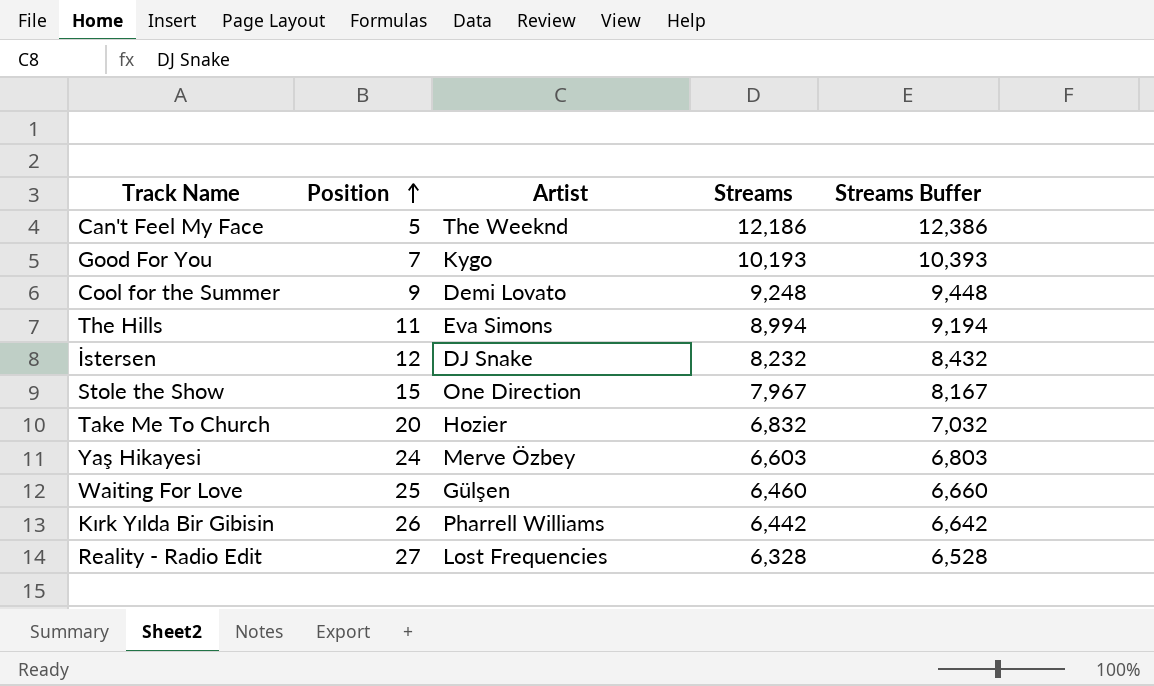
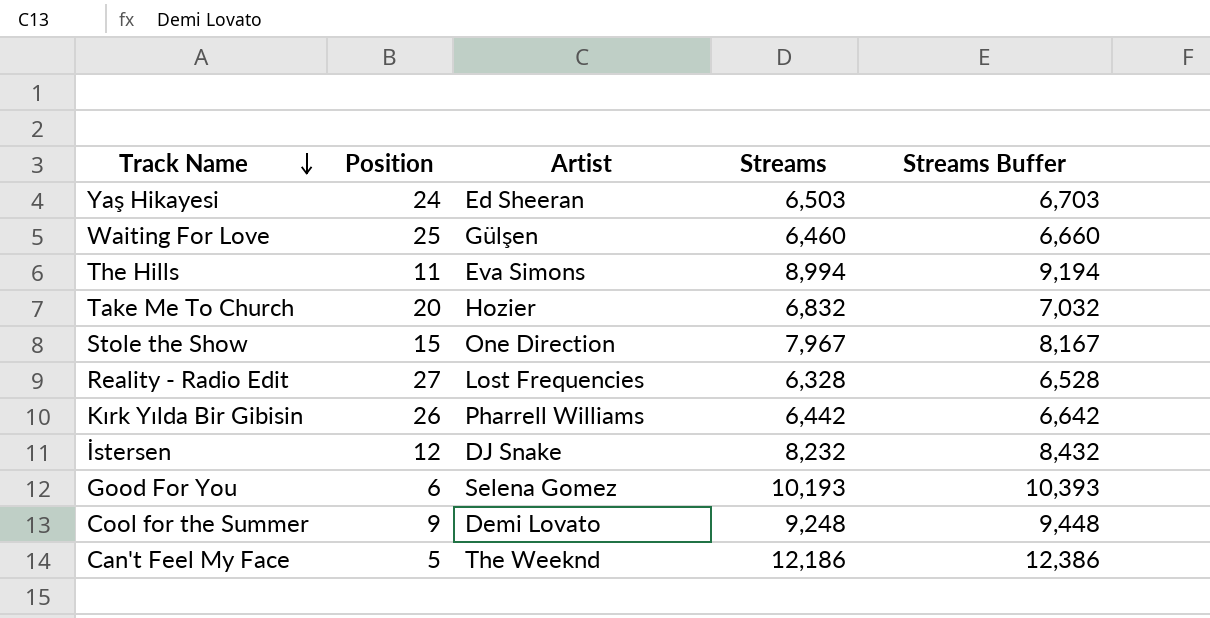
row order: Position ascending -> Track Name descending
Yaş Hikayesi | Artist: Merve Özbey -> Ed Sheeran
Yaş Hikayesi | Streams: 6,603 -> 6,503
Yaş Hikayesi | Streams Buffer: 6,803 -> 6,703
Good For You | Position: 7 -> 6
Good For You | Artist: Kygo -> Selena Gomez

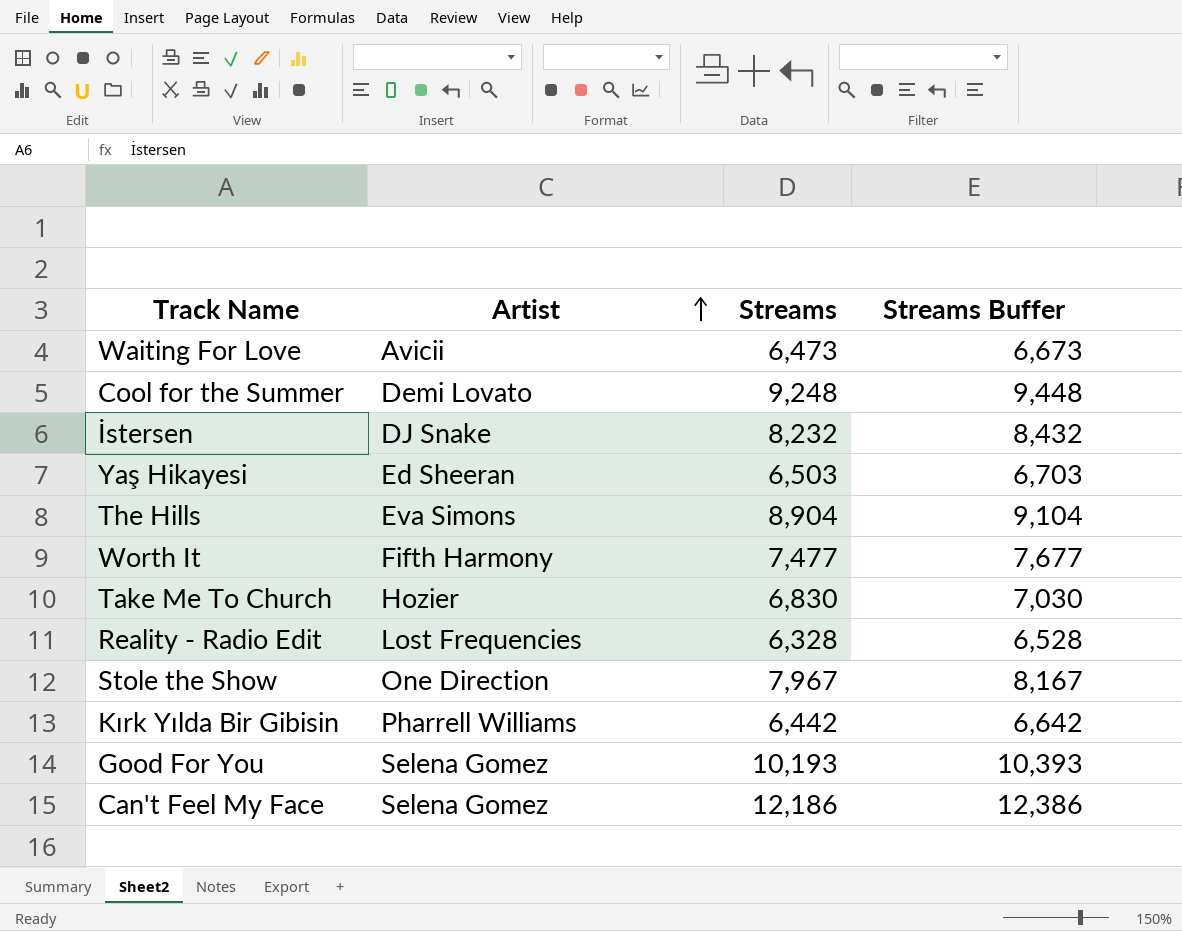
row order: Track Name descending -> Artist ascending
column Position | position: 2 -> none
Waiting For Love | Artist: Gülşen -> Avicii
Waiting For Love | Streams: 6,460 -> 6,473
Waiting For Love | Streams Buffer: 6,660 -> 6,673
The Hills | Streams: 8,994 -> 8,904
The Hills | Streams Buffer: 9,194 -> 9,104
row Worth It: none -> Fifth Harmony | 7,477 | 7,677
Take Me To Church | Streams: 6,832 -> 6,830
Take Me To Church | Streams Buffer: 7,032 -> 7,030
Can't Feel My Face | Artist: The Weeknd -> Selena Gomez

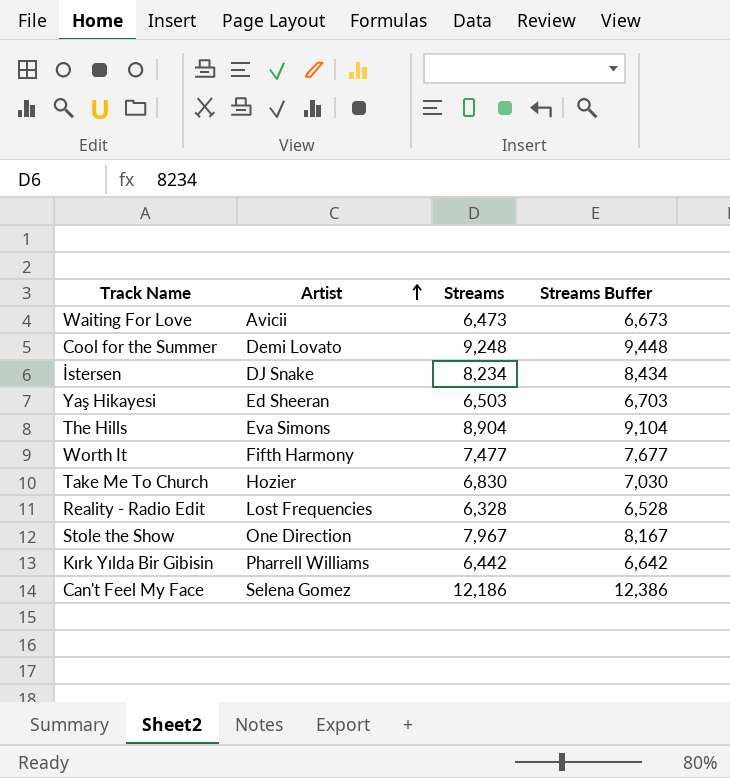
row Good For You: Selena Gomez | 10,193 | 10,393 -> none
İstersen | Streams: 8,232 -> 8,234
İstersen | Streams Buffer: 8,432 -> 8,434

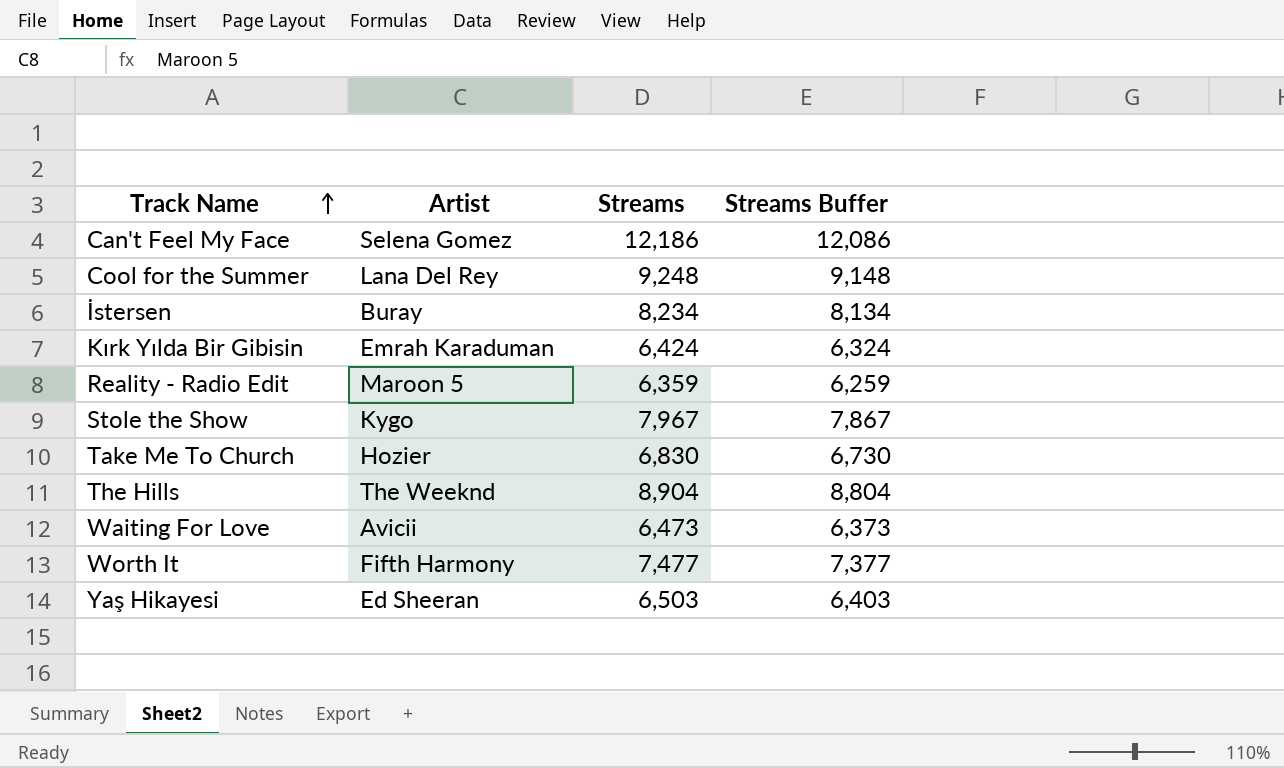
row order: Artist ascending -> Track Name ascending
column Streams Buffer | formula: [Streams] + 200 -> [Streams] - 100
Cool for the Summer | Artist: Demi Lovato -> Lana Del Rey
İstersen | Artist: DJ Snake -> Buray
Kırk Yılda Bir Gibisin | Artist: Pharrell Williams -> Emrah Karaduman
Kırk Yılda Bir Gibisin | Streams: 6,442 -> 6,424
Reality - Radio Edit | Artist: Lost Frequencies -> Maroon 5
Reality - Radio Edit | Streams: 6,328 -> 6,359
Stole the Show | Artist: One Direction -> Kygo
The Hills | Artist: Eva Simons -> The Weeknd

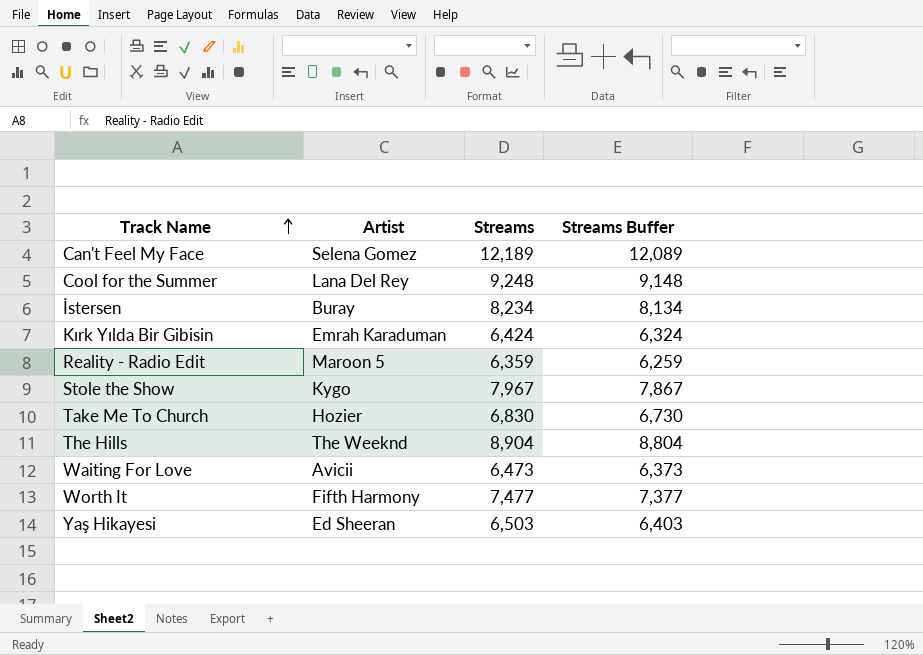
Can't Feel My Face | Streams: 12,186 -> 12,189
Can't Feel My Face | Streams Buffer: 12,086 -> 12,089

